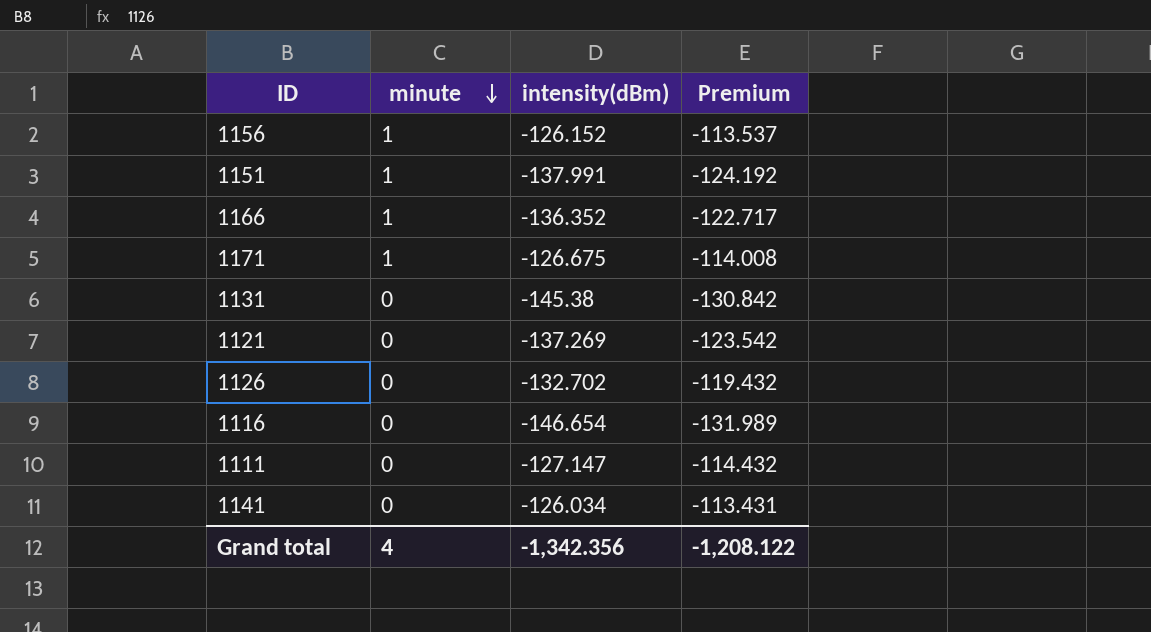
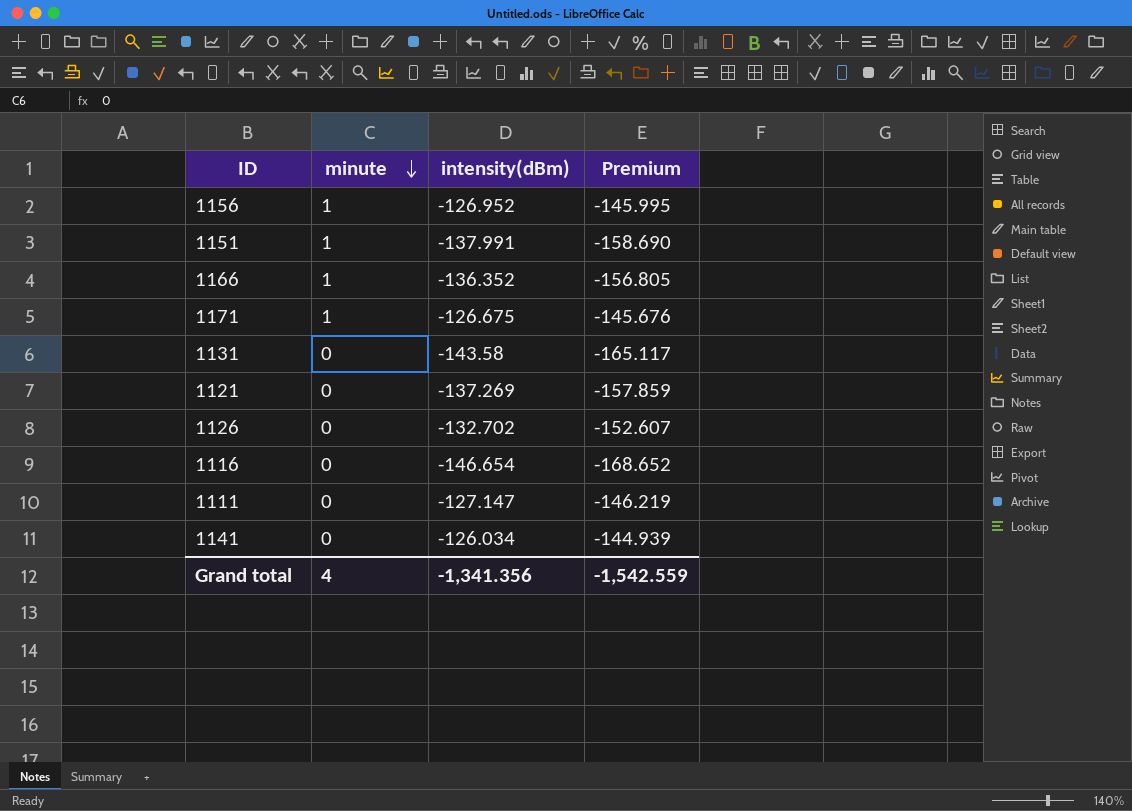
column Premium | formula: [intensity(dBm)] * 0.9 -> [intensity(dBm)] * 1.15
1156 | intensity(dBm): -126.152 -> -126.952
1131 | intensity(dBm): -145.38 -> -143.58
Grand total | intensity(dBm): -1,342.356 -> -1,341.356
Grand total | Premium: -1,208.122 -> -1,542.559

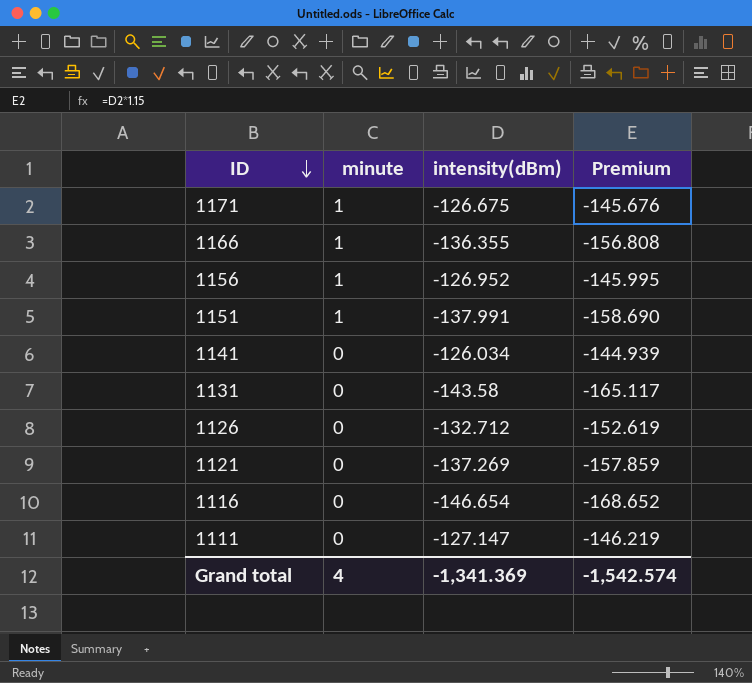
row order: minute descending -> ID descending
1166 | intensity(dBm): -136.352 -> -136.355
1166 | Premium: -156.805 -> -156.808
1126 | intensity(dBm): -132.702 -> -132.712
1126 | Premium: -152.607 -> -152.619
Grand total | intensity(dBm): -1,341.356 -> -1,341.369
Grand total | Premium: -1,542.559 -> -1,542.574

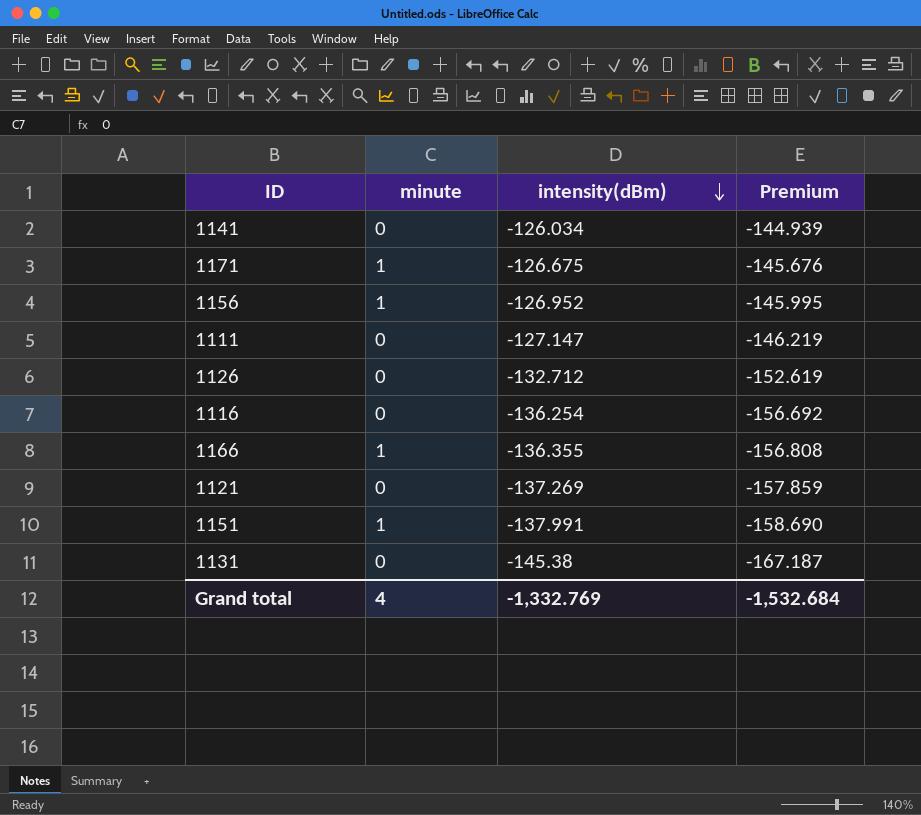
row order: ID descending -> intensity(dBm) descending
1116 | intensity(dBm): -146.654 -> -136.254
1116 | Premium: -168.652 -> -156.692
1131 | intensity(dBm): -143.58 -> -145.38
1131 | Premium: -165.117 -> -167.187
Grand total | intensity(dBm): -1,341.369 -> -1,332.769
Grand total | Premium: -1,542.574 -> -1,532.684

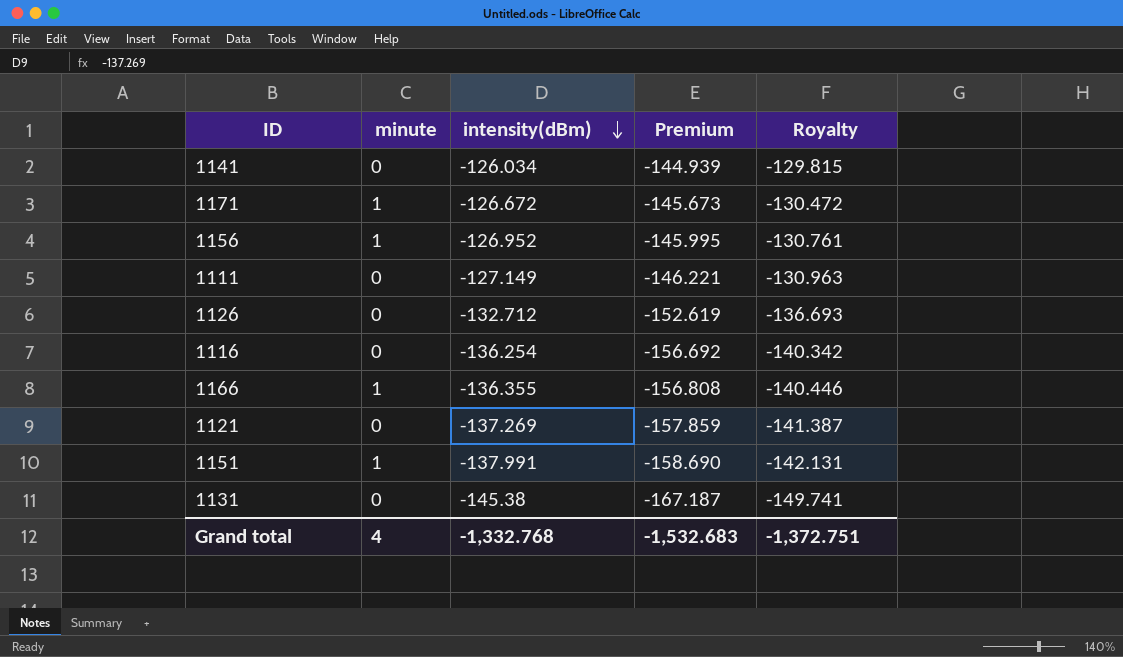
column Royalty | formula: none -> [intensity(dBm)] * 1.03
1171 | intensity(dBm): -126.675 -> -126.672
1171 | Premium: -145.676 -> -145.673
1111 | intensity(dBm): -127.147 -> -127.149
1111 | Premium: -146.219 -> -146.221
Grand total | intensity(dBm): -1,332.769 -> -1,332.768
Grand total | Premium: -1,532.684 -> -1,532.683

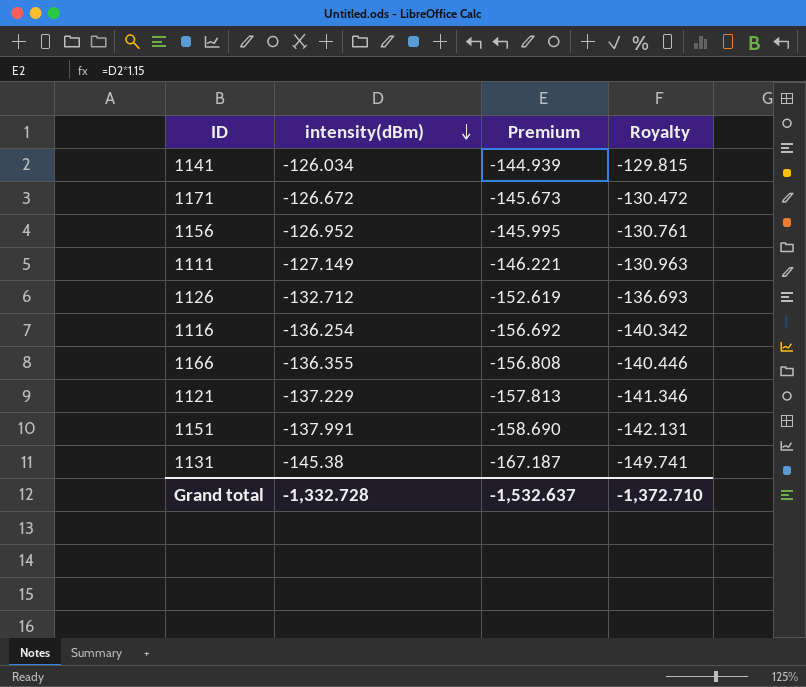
column minute | position: 2 -> none
1121 | intensity(dBm): -137.269 -> -137.229
1121 | Premium: -157.859 -> -157.813
1121 | Royalty: -141.387 -> -141.346
Grand total | intensity(dBm): -1,332.768 -> -1,332.728
Grand total | Premium: -1,532.683 -> -1,532.637
Grand total | Royalty: -1,372.751 -> -1,372.710

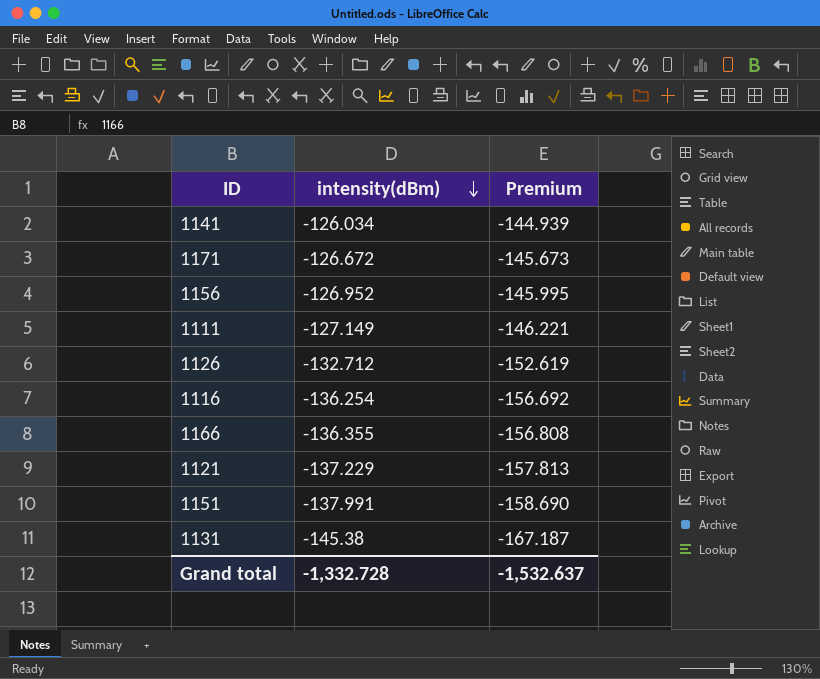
column Royalty | formula: [intensity(dBm)] * 1.03 -> none

